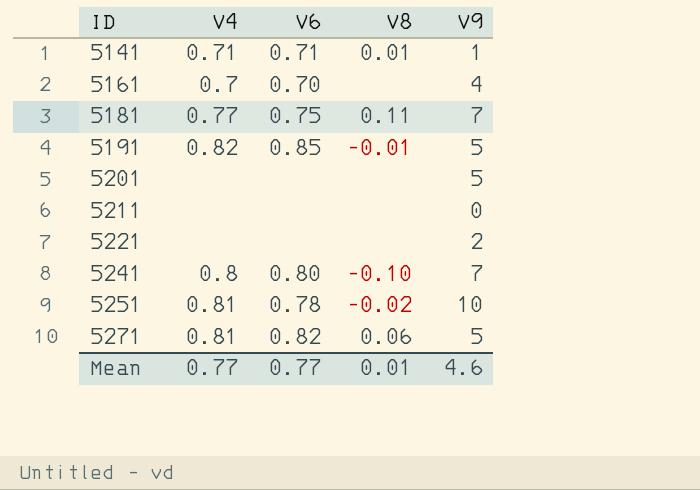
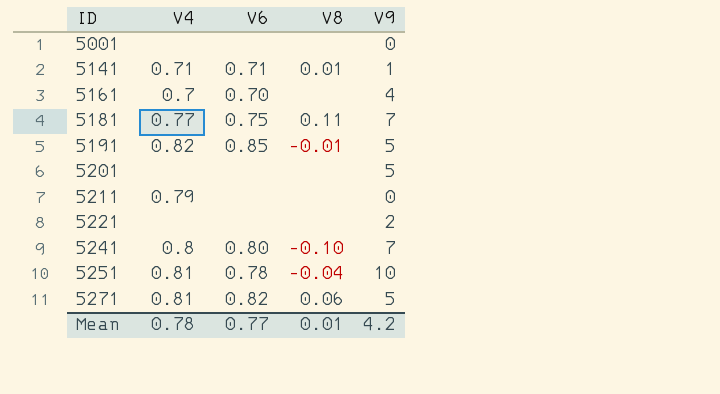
row 5001: none -> none | none | none | 0
5211 | V4: none -> 0.79
5251 | V8: -0.02 -> -0.04
Mean | V4: 0.77 -> 0.78
Mean | V9: 4.6 -> 4.2

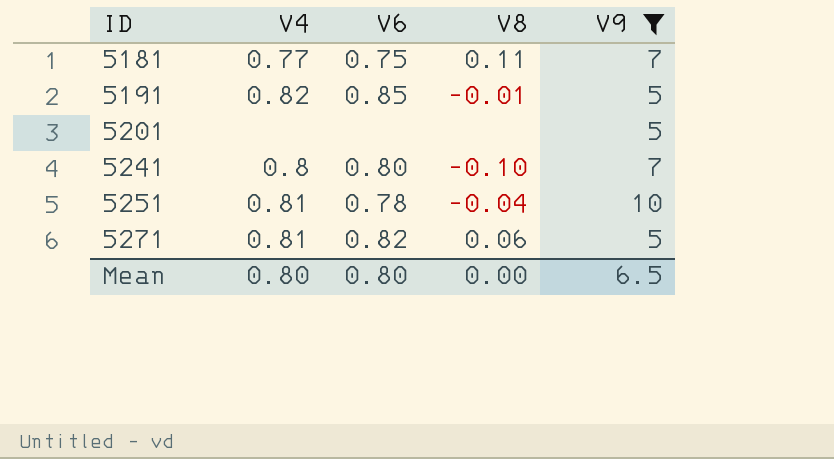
filter: none -> V9 >= 5
Mean | V4: 0.78 -> 0.80
Mean | V6: 0.77 -> 0.80
Mean | V8: 0.01 -> 0.00
Mean | V9: 4.2 -> 6.5

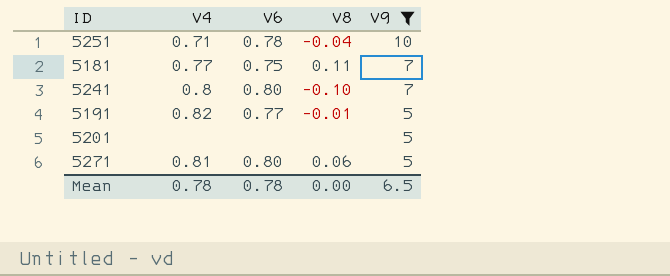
row order: ID ascending -> V9 descending
5251 | V4: 0.81 -> 0.71
5191 | V6: 0.85 -> 0.77
5271 | V6: 0.82 -> 0.80
Mean | V4: 0.80 -> 0.78
Mean | V6: 0.80 -> 0.78

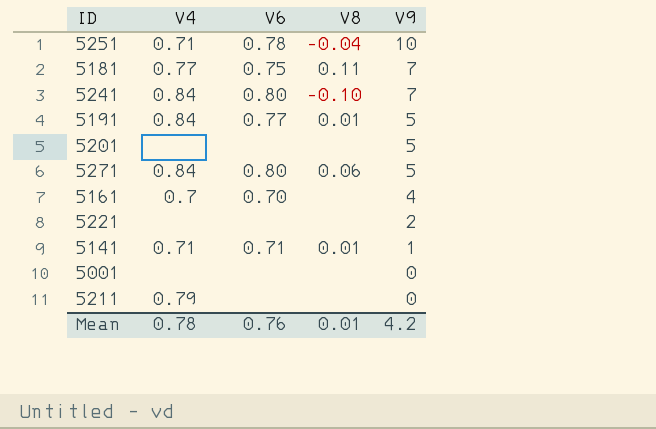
filter: V9 >= 5 -> none
5241 | V4: 0.8 -> 0.84
5191 | V4: 0.82 -> 0.84
5191 | V8: -0.01 -> 0.01
5271 | V4: 0.81 -> 0.84
Mean | V6: 0.78 -> 0.76
Mean | V8: 0.00 -> 0.01
Mean | V9: 6.5 -> 4.2

